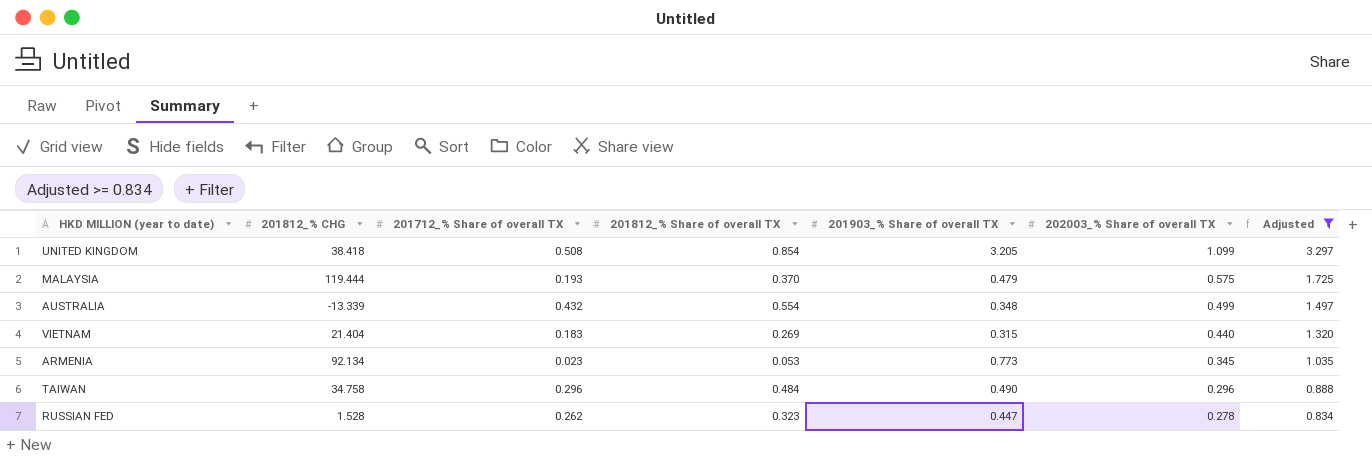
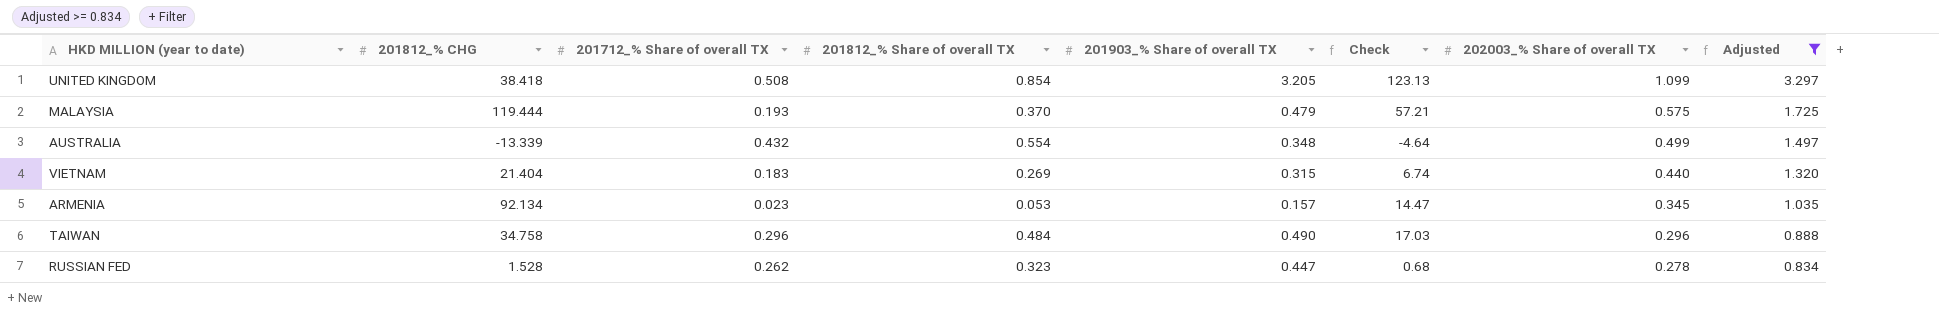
column Check | formula: none -> [201812_% CHG] * [201903_% Share of overall TX]
ARMENIA | 201903_% Share of overall TX: 0.773 -> 0.157

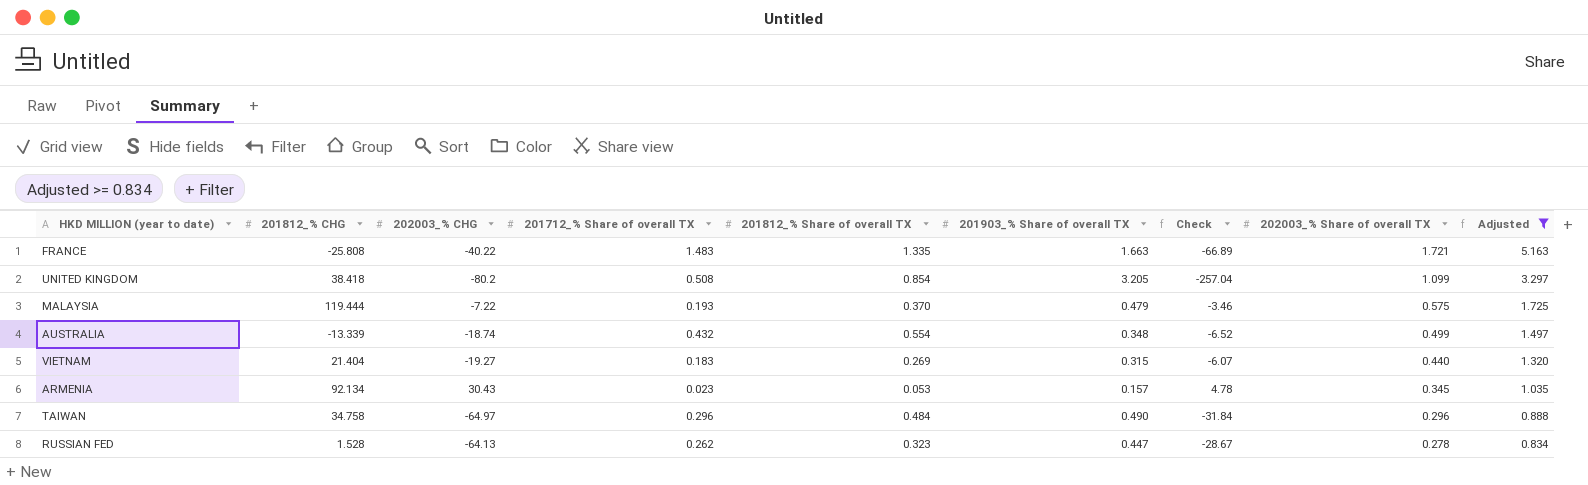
column 202003_% CHG | position: none -> 3
column Check | formula: [201812_% CHG] * [201903_% Share of overall TX] -> [202003_% CHG] * [201903_% Share of overall TX]
row FRANCE: none -> -25.808 | -40.22 | 1.483 | 1.335 | 1.663 | -66.89 | 1.721 | 5.163

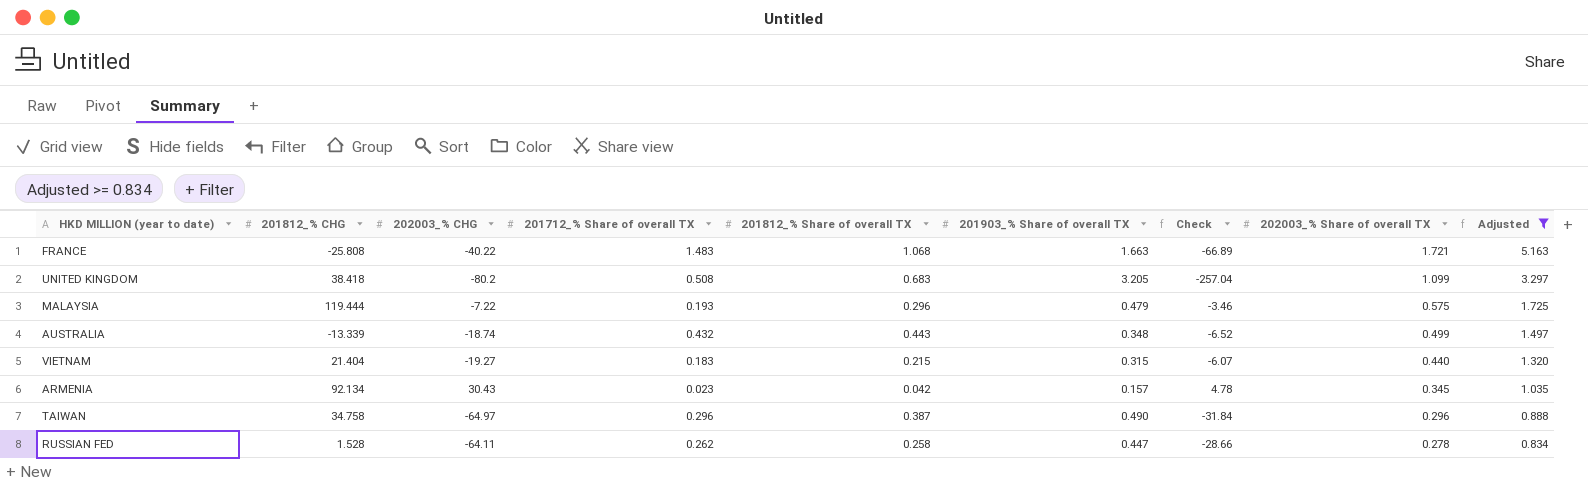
FRANCE | 201812_% Share of overall TX: 1.335 -> 1.068
UNITED KINGDOM | 201812_% Share of overall TX: 0.854 -> 0.683
MALAYSIA | 201812_% Share of overall TX: 0.370 -> 0.296
AUSTRALIA | 201812_% Share of overall TX: 0.554 -> 0.443
VIETNAM | 201812_% Share of overall TX: 0.269 -> 0.215
ARMENIA | 201812_% Share of overall TX: 0.053 -> 0.042
TAIWAN | 201812_% Share of overall TX: 0.484 -> 0.387
RUSSIAN FED | 202003_% CHG: -64.13 -> -64.11
RUSSIAN FED | 201812_% Share of overall TX: 0.323 -> 0.258
RUSSIAN FED | Check: -28.67 -> -28.66

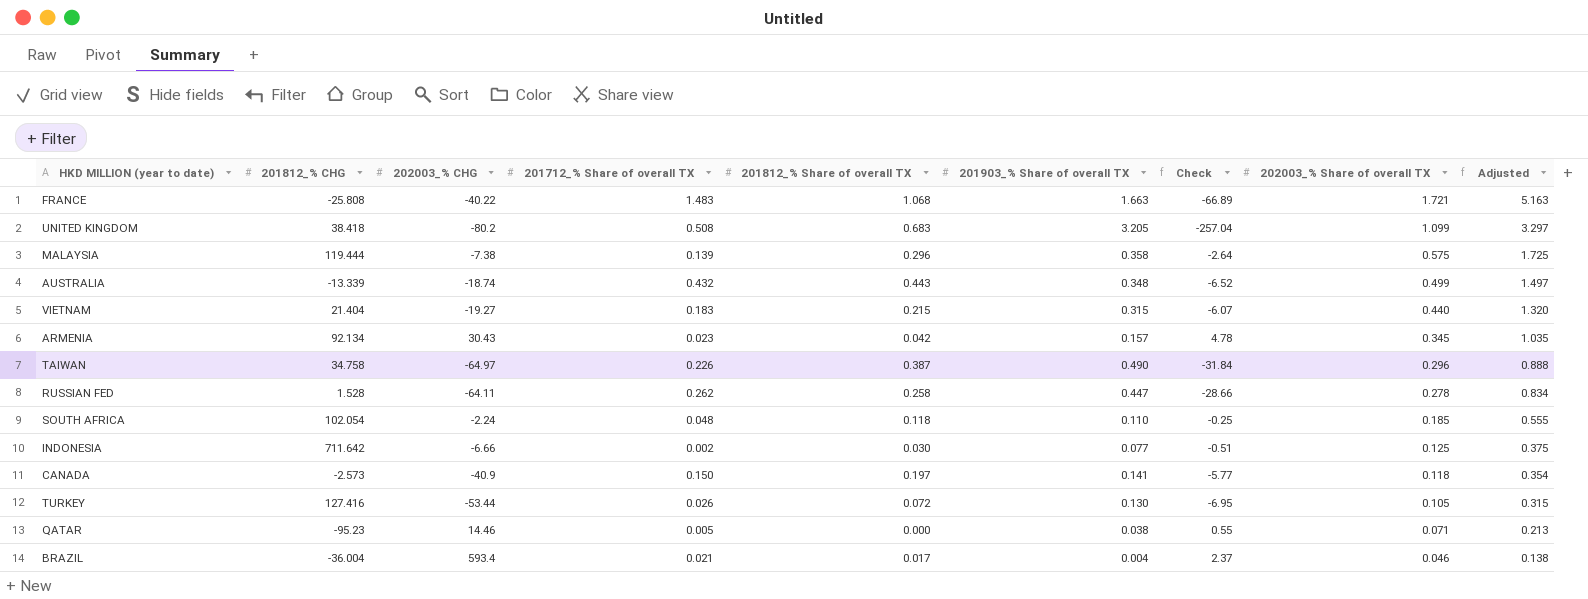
filter: Adjusted >= 0.834 -> none
MALAYSIA | 202003_% CHG: -7.22 -> -7.38
MALAYSIA | 201712_% Share of overall TX: 0.193 -> 0.139
MALAYSIA | 201903_% Share of overall TX: 0.479 -> 0.358
MALAYSIA | Check: -3.46 -> -2.64
TAIWAN | 201712_% Share of overall TX: 0.296 -> 0.226

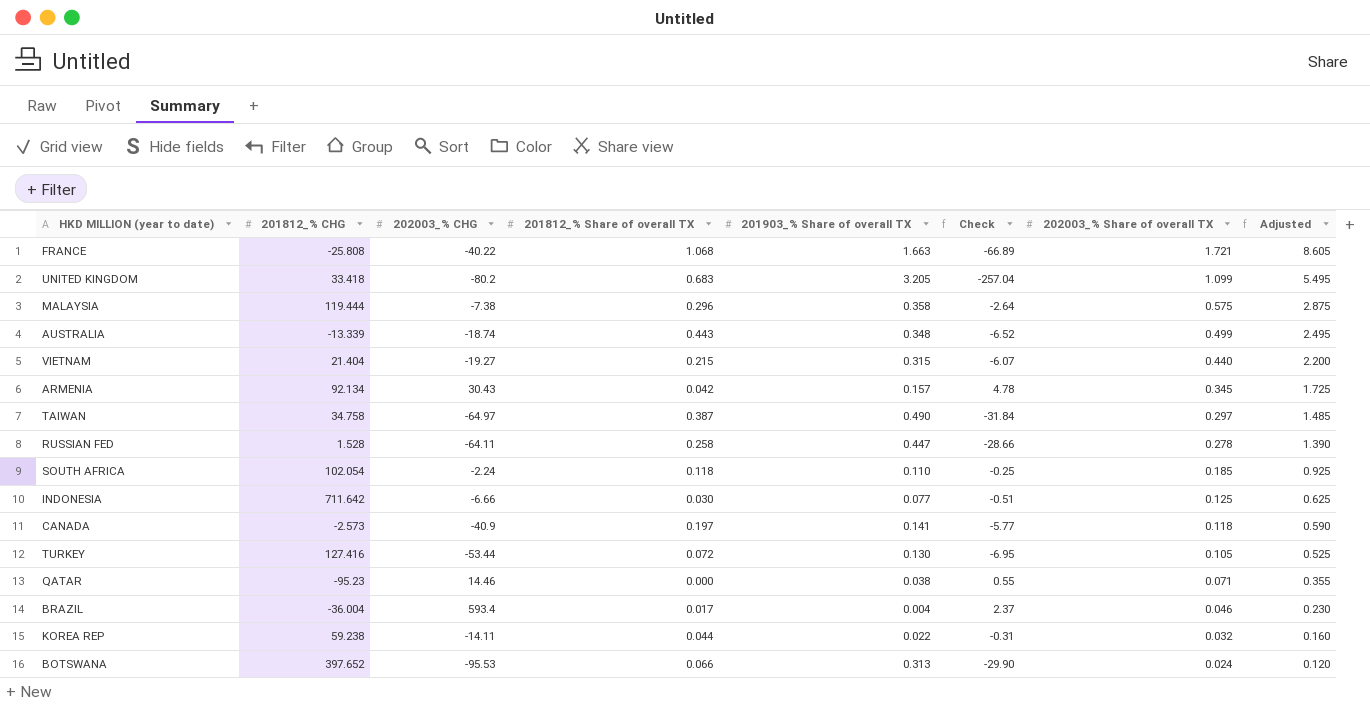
column 201712_% Share of overall TX | position: 4 -> none
column Adjusted | formula: [202003_% Share of overall TX] * 3 -> [202003_% Share of overall TX] * 5
UNITED KINGDOM | 201812_% CHG: 38.418 -> 33.418
TAIWAN | 202003_% Share of overall TX: 0.296 -> 0.297
row KOREA REP: none -> 59.238 | -14.11 | 0.044 | 0.022 | -0.31 | 0.032 | 0.160
row BOTSWANA: none -> 397.652 | -95.53 | 0.066 | 0.313 | -29.90 | 0.024 | 0.120

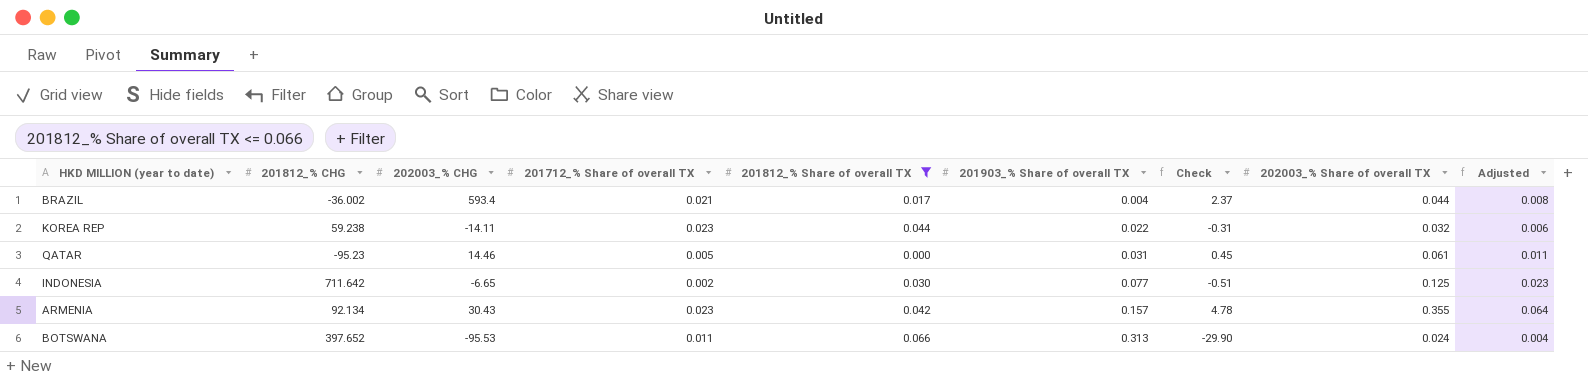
filter: none -> 201812_% Share of overall TX <= 0.066
row order: 202003_% Share of overall TX descending -> 201903_% Share of overall TX ascending
column 201712_% Share of overall TX | position: none -> 4
column Adjusted | formula: [202003_% Share of overall TX] * 5 -> [202003_% Share of overall TX] * 0.18
BRAZIL | 201812_% CHG: -36.004 -> -36.002
BRAZIL | 202003_% Share of overall TX: 0.046 -> 0.044
QATAR | 201903_% Share of overall TX: 0.038 -> 0.031
QATAR | Check: 0.55 -> 0.45
QATAR | 202003_% Share of overall TX: 0.071 -> 0.061
INDONESIA | 202003_% CHG: -6.66 -> -6.65
ARMENIA | 202003_% Share of overall TX: 0.345 -> 0.355

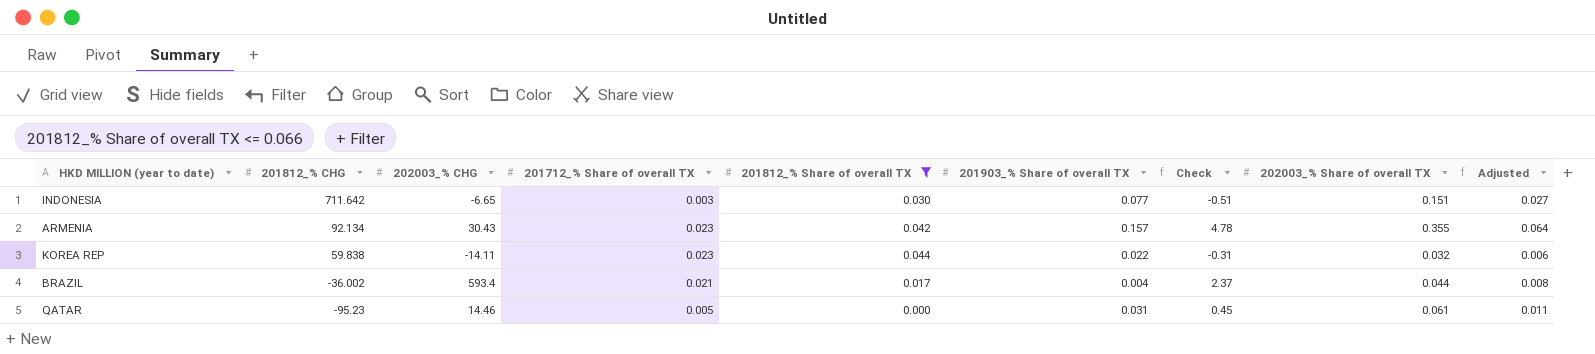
row order: 201903_% Share of overall TX ascending -> 201812_% CHG descending
row BOTSWANA: 397.652 | -95.53 | 0.011 | 0.066 | 0.313 | -29.90 | 0.024 | 0.004 -> none
INDONESIA | 201712_% Share of overall TX: 0.002 -> 0.003
INDONESIA | 202003_% Share of overall TX: 0.125 -> 0.151
INDONESIA | Adjusted: 0.023 -> 0.027
KOREA REP | 201812_% CHG: 59.238 -> 59.838

